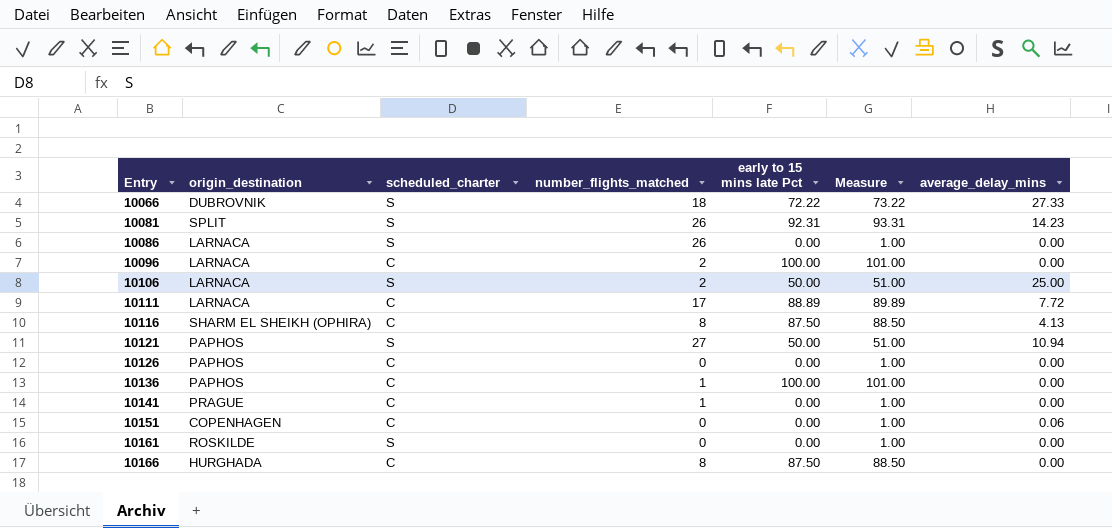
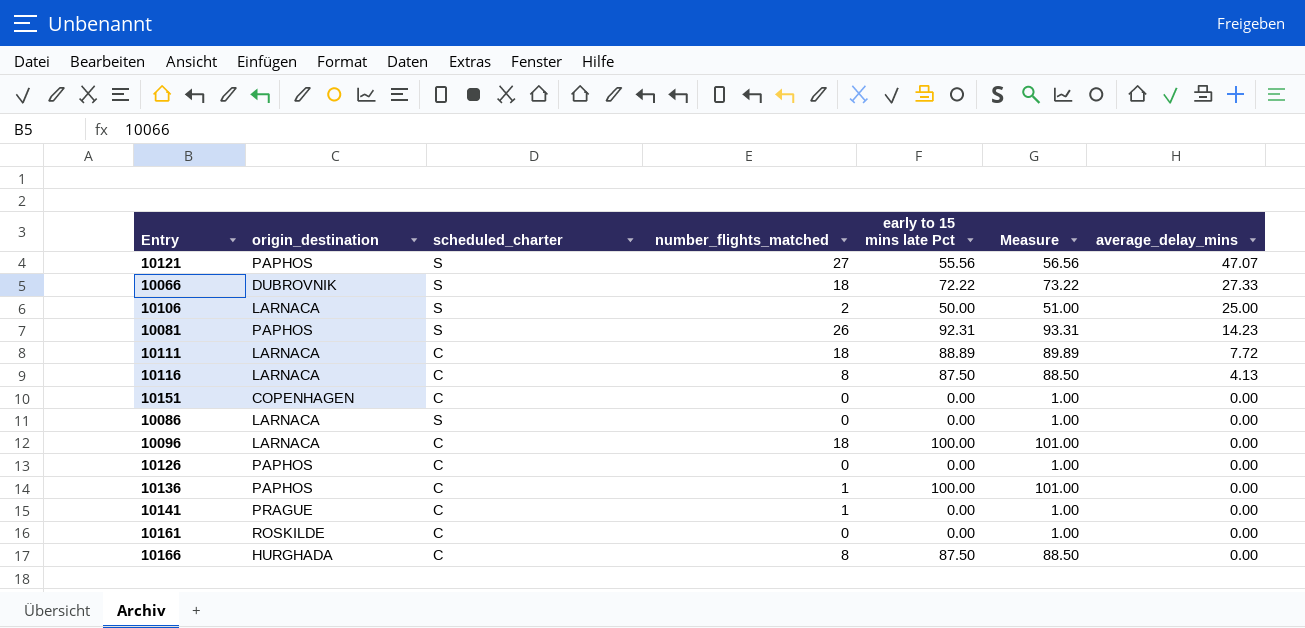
row order: Entry ascending -> average_delay_mins descending
10121 | early to 15 mins late Pct: 50.00 -> 55.56
10121 | Measure: 51.00 -> 56.56
10121 | average_delay_mins: 10.94 -> 47.07
10081 | origin_destination: SPLIT -> PAPHOS
10111 | number_flights_matched: 17 -> 18
10116 | origin_destination: SHARM EL SHEIKH (OPHIRA) -> LARNACA
10151 | average_delay_mins: 0.06 -> 0.00
10086 | number_flights_matched: 26 -> 0
10096 | number_flights_matched: 2 -> 18
10161 | scheduled_charter: S -> C

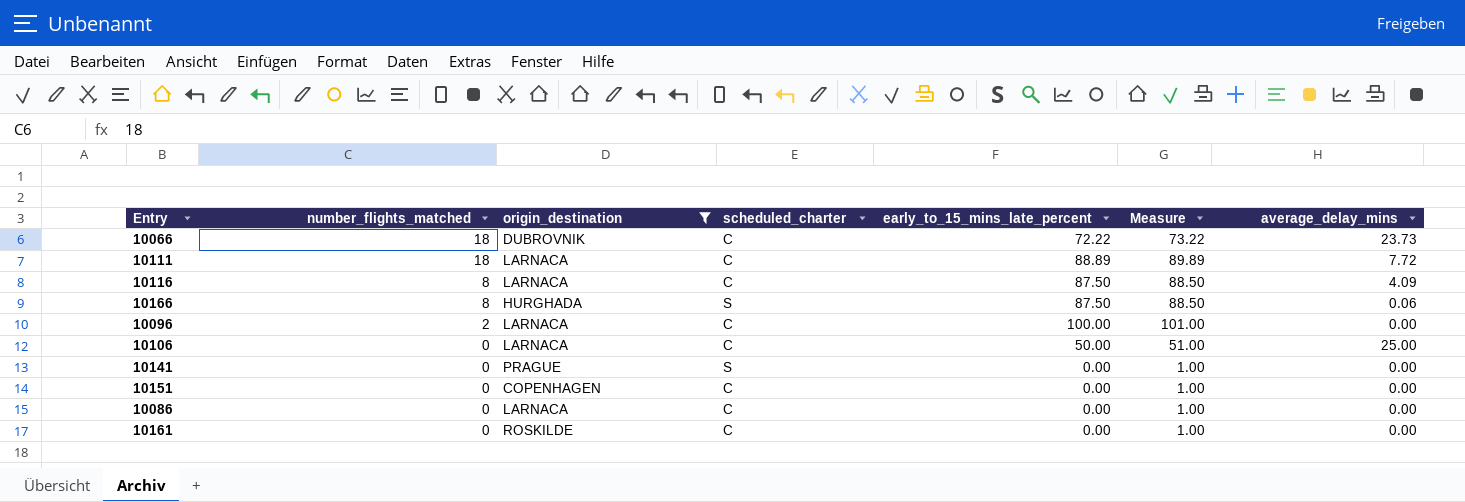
filter: none -> origin_destination != PAPHOS
row order: average_delay_mins descending -> number_flights_matched descending
column number_flights_matched | position: 4 -> 2
column name: early to 15 mins late Pct -> early_to_15_mins_late_percent
10066 | scheduled_charter: S -> C
10066 | average_delay_mins: 27.33 -> 23.73
10116 | average_delay_mins: 4.13 -> 4.09
10166 | scheduled_charter: C -> S
10166 | average_delay_mins: 0.00 -> 0.06
10096 | number_flights_matched: 18 -> 2
10106 | number_flights_matched: 2 -> 0
10106 | scheduled_charter: S -> C
10141 | number_flights_matched: 1 -> 0
10141 | scheduled_charter: C -> S
10086 | scheduled_charter: S -> C

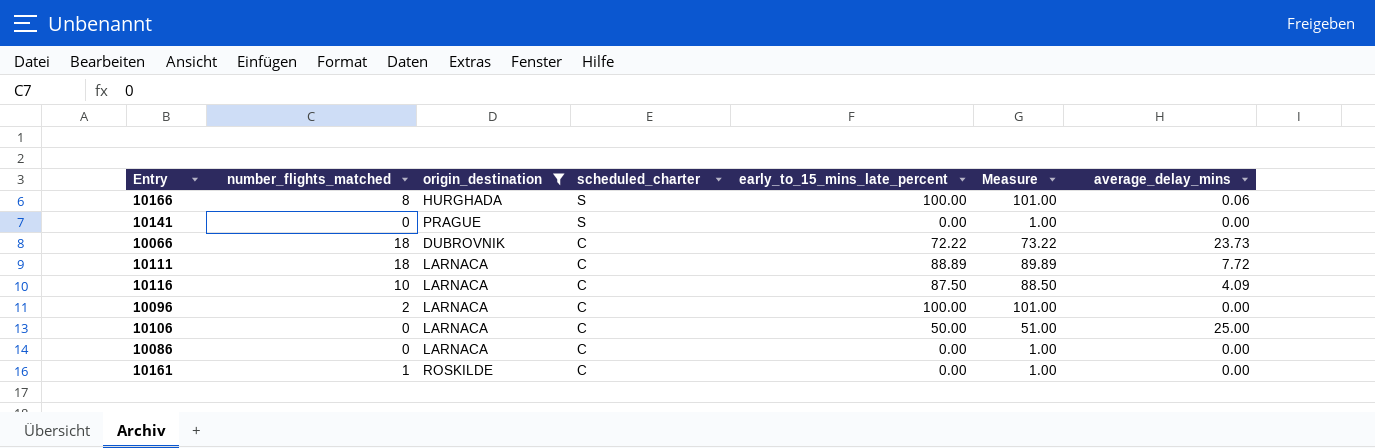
row order: number_flights_matched descending -> scheduled_charter descending
row 10151: 0 | COPENHAGEN | C | 0.00 | 1.00 | 0.00 -> none
10166 | early_to_15_mins_late_percent: 87.50 -> 100.00
10166 | Measure: 88.50 -> 101.00
10116 | number_flights_matched: 8 -> 10
10161 | number_flights_matched: 0 -> 1

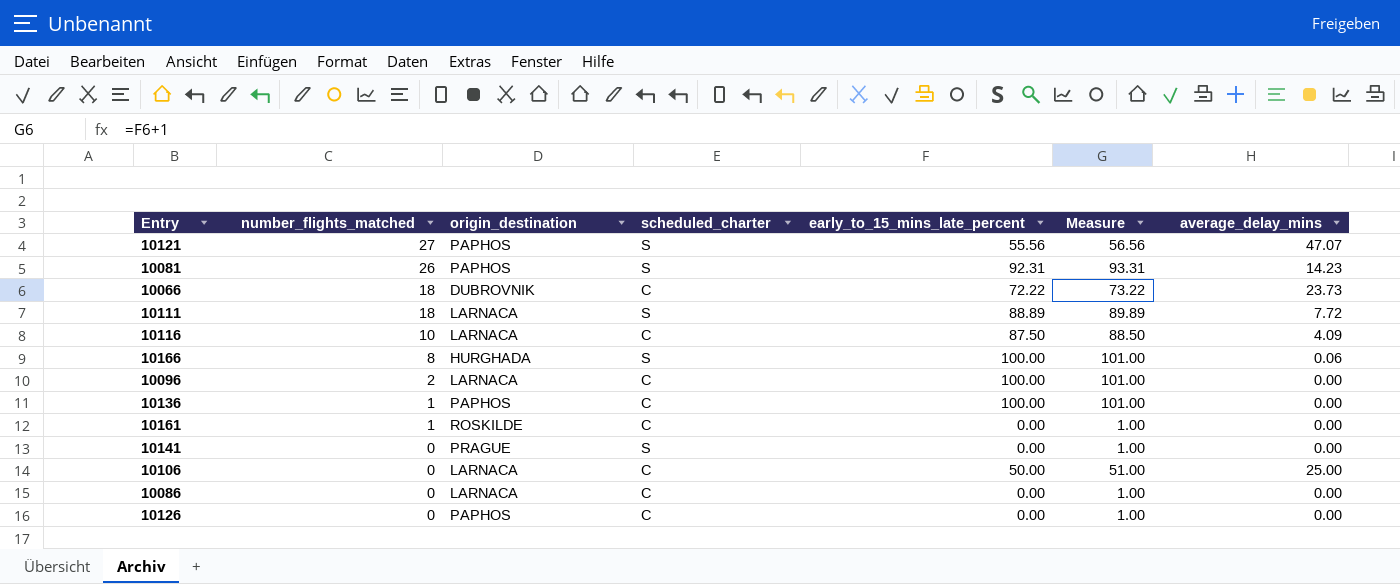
filter: origin_destination != PAPHOS -> none
row order: scheduled_charter descending -> number_flights_matched descending
10111 | scheduled_charter: C -> S

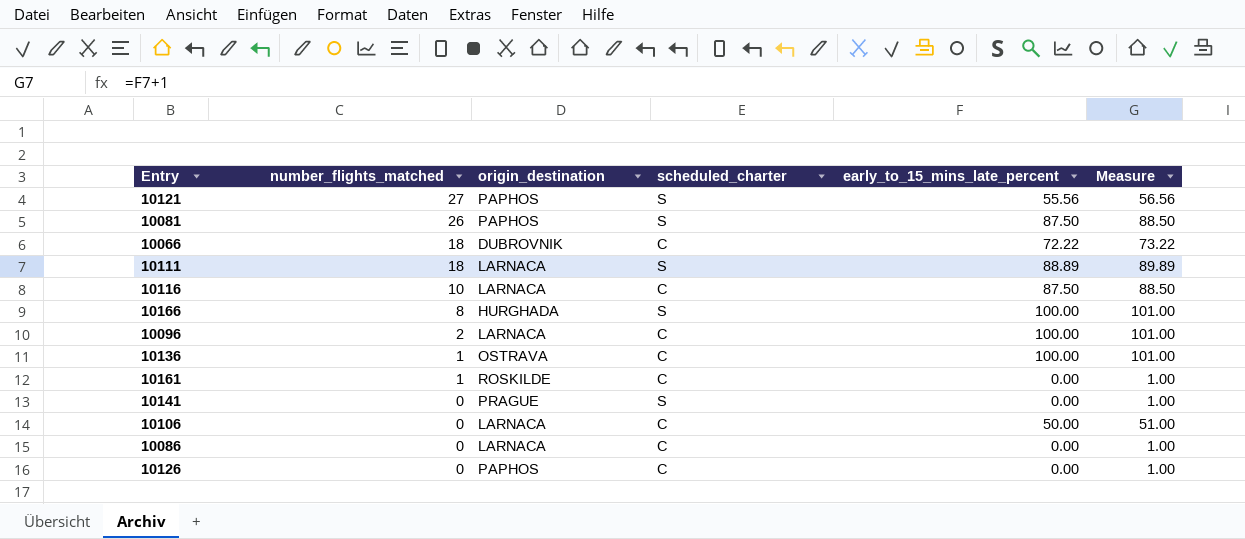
column average_delay_mins | position: 7 -> none
10081 | early_to_15_mins_late_percent: 92.31 -> 87.50
10081 | Measure: 93.31 -> 88.50
10136 | origin_destination: PAPHOS -> OSTRAVA

